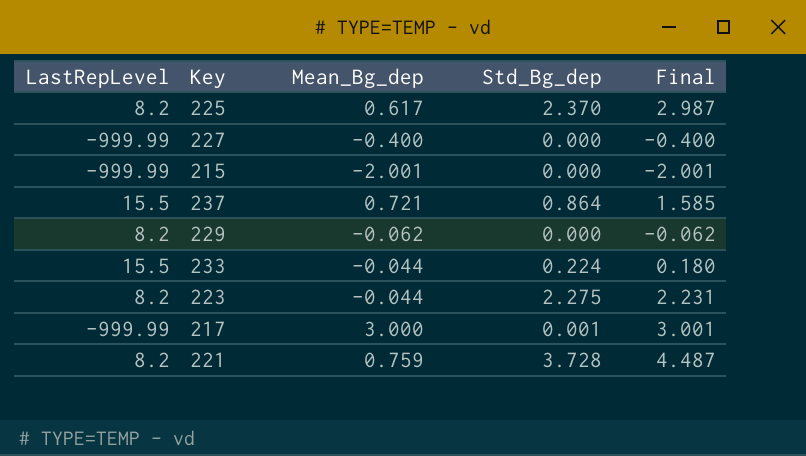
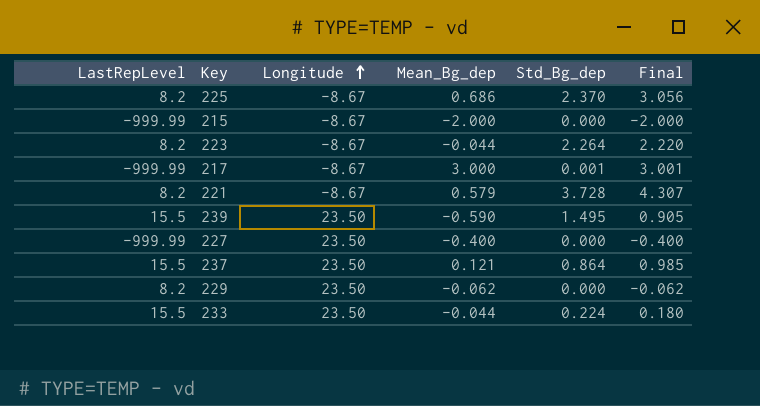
row order: none -> Longitude ascending
column Longitude | position: none -> 3
225 | Mean_Bg_dep: 0.617 -> 0.686
225 | Final: 2.987 -> 3.056
215 | Mean_Bg_dep: -2.001 -> -2.000
215 | Final: -2.001 -> -2.000
223 | Std_Bg_dep: 2.275 -> 2.264
223 | Final: 2.231 -> 2.220
221 | Mean_Bg_dep: 0.759 -> 0.579
221 | Final: 4.487 -> 4.307
row 239: none -> 15.5 | 23.50 | -0.590 | 1.495 | 0.905
237 | Mean_Bg_dep: 0.721 -> 0.121
237 | Final: 1.585 -> 0.985

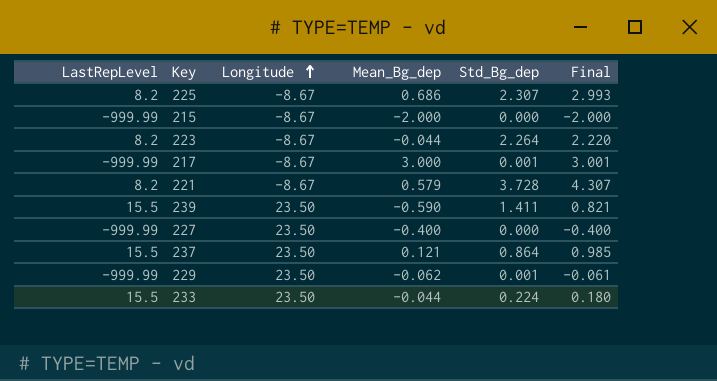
225 | Std_Bg_dep: 2.370 -> 2.307
225 | Final: 3.056 -> 2.993
239 | Std_Bg_dep: 1.495 -> 1.411
239 | Final: 0.905 -> 0.821
229 | LastRepLevel: 8.2 -> -999.99
229 | Std_Bg_dep: 0.000 -> 0.001
229 | Final: -0.062 -> -0.061

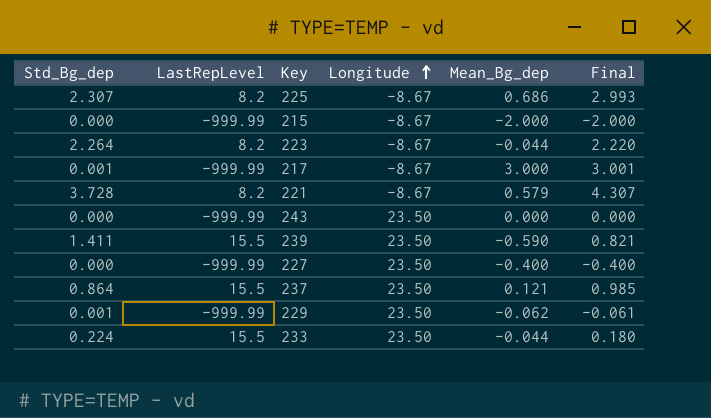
column Std_Bg_dep | position: 5 -> 1
row 243: none -> 0.000 | -999.99 | 23.50 | 0.000 | 0.000

